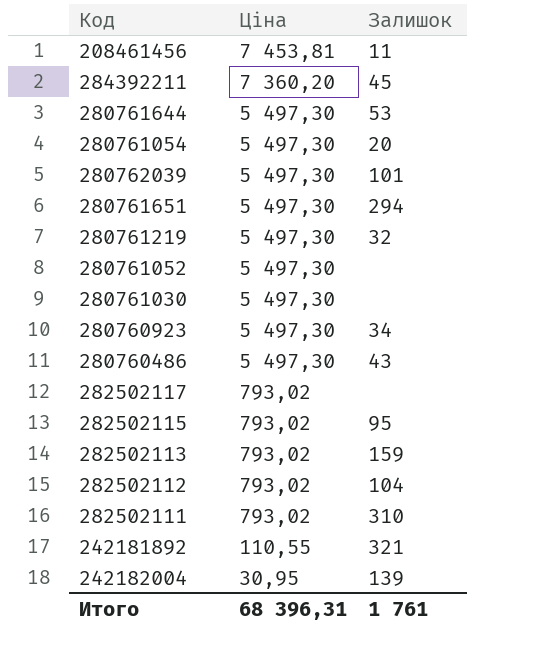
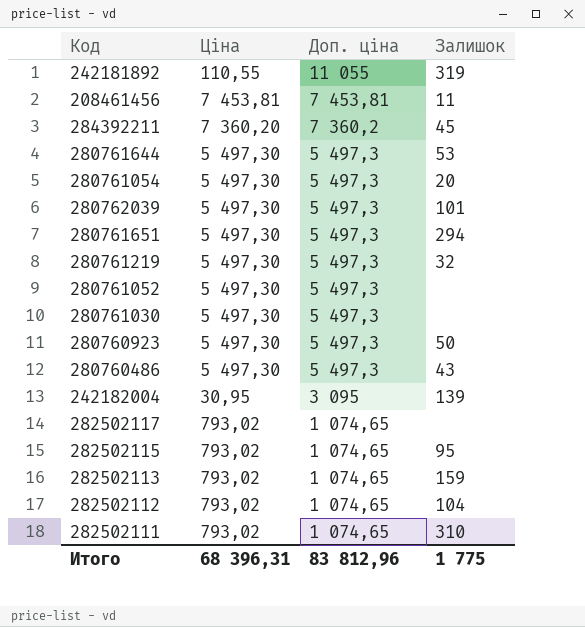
row order: Ціна descending -> Доп. ціна descending
column Доп. ціна | position: none -> 3
242181892 | Залишок: 321 -> 319
280760923 | Залишок: 34 -> 50
Итого | Залишок: 1 761 -> 1 775

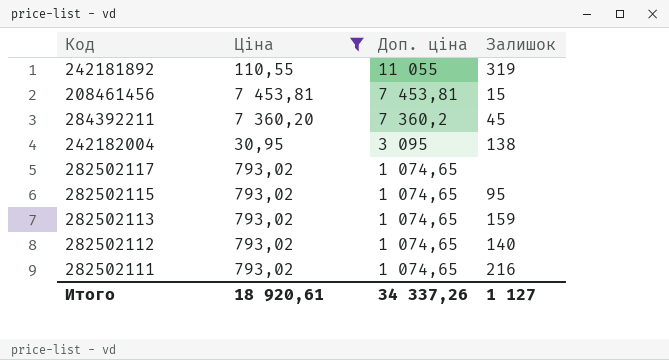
filter: none -> Ціна != 5 497,30
208461456 | Залишок: 11 -> 15
242182004 | Залишок: 139 -> 138
282502112 | Залишок: 104 -> 140
282502111 | Залишок: 310 -> 216
Итого | Ціна: 68 396,31 -> 18 920,61
Итого | Доп. ціна: 83 812,96 -> 34 337,26
Итого | Залишок: 1 775 -> 1 127

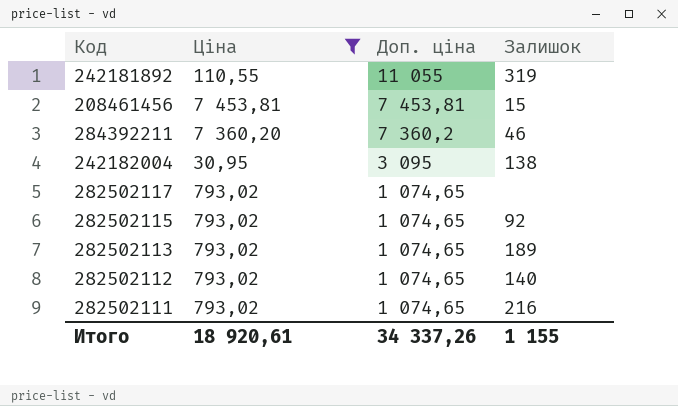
284392211 | Залишок: 45 -> 46
282502115 | Залишок: 95 -> 92
282502113 | Залишок: 159 -> 189
Итого | Залишок: 1 127 -> 1 155

